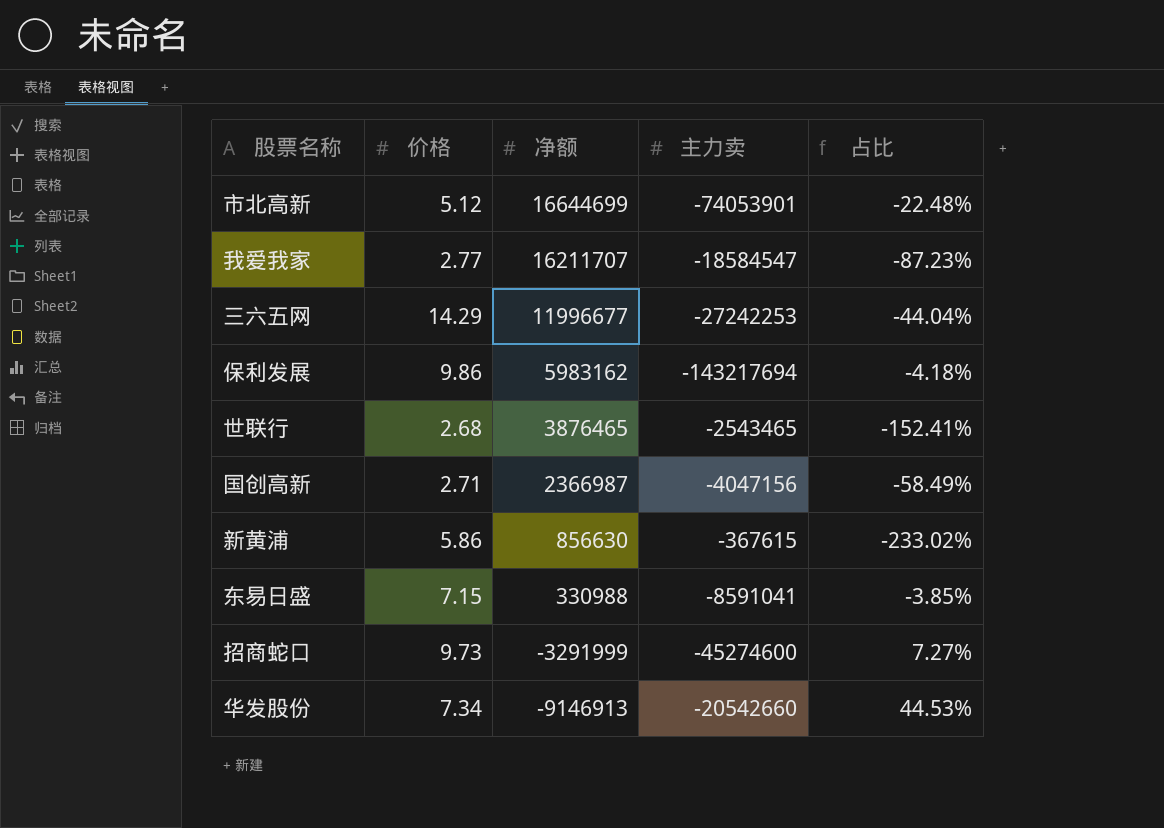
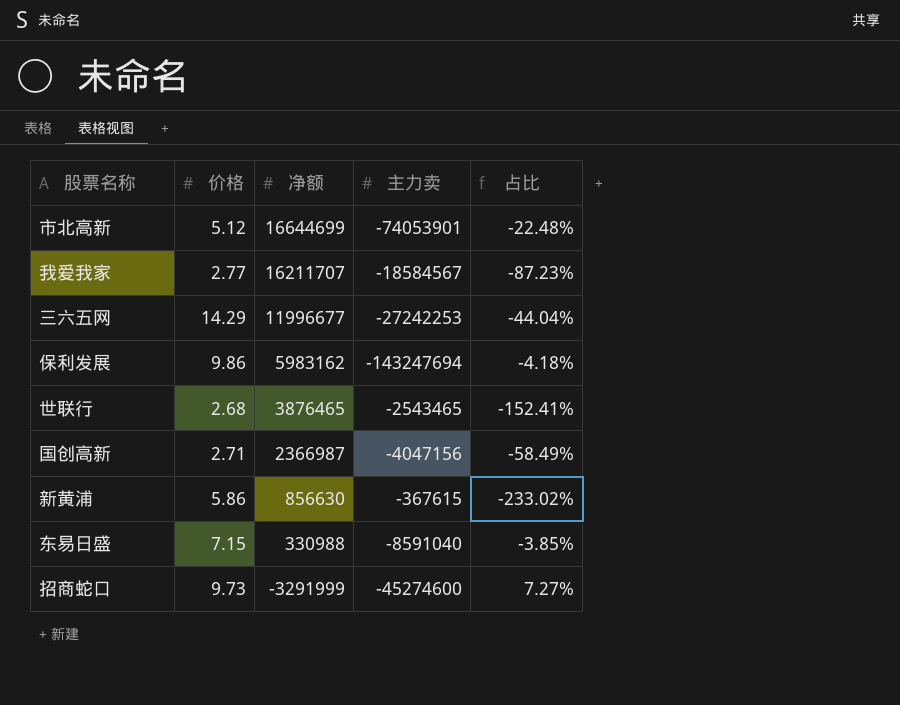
row 华发股份: 7.34 | -9146913 | -20542660 | 44.53% -> none
我爱我家 | 主力卖: -18584547 -> -18584567
保利发展 | 主力卖: -143217694 -> -143247694
东易日盛 | 主力卖: -8591041 -> -8591040

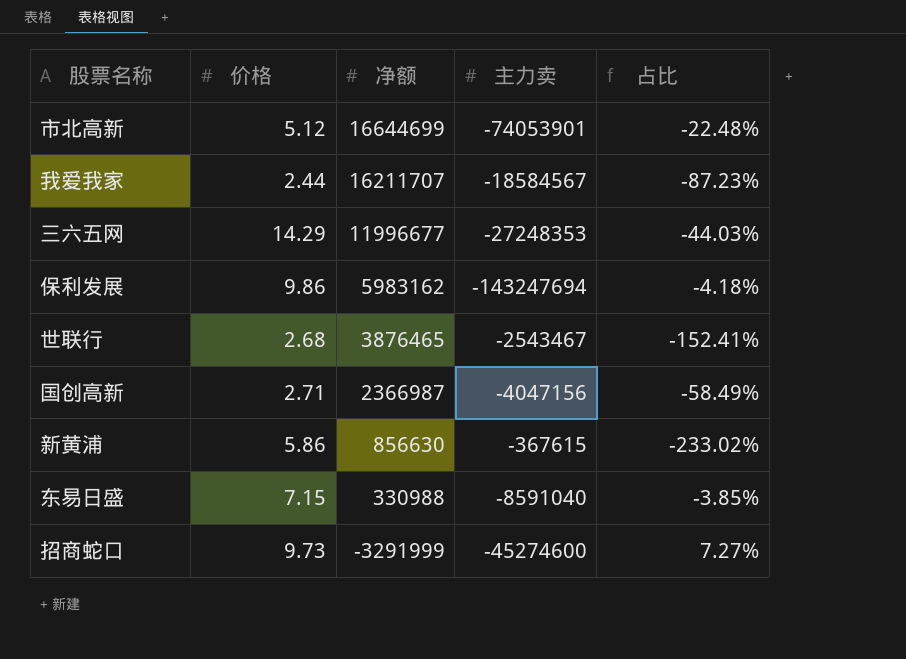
我爱我家 | 价格: 2.77 -> 2.44
三六五网 | 主力卖: -27242253 -> -27248353
三六五网 | 占比: -44.04% -> -44.03%
世联行 | 主力卖: -2543465 -> -2543467

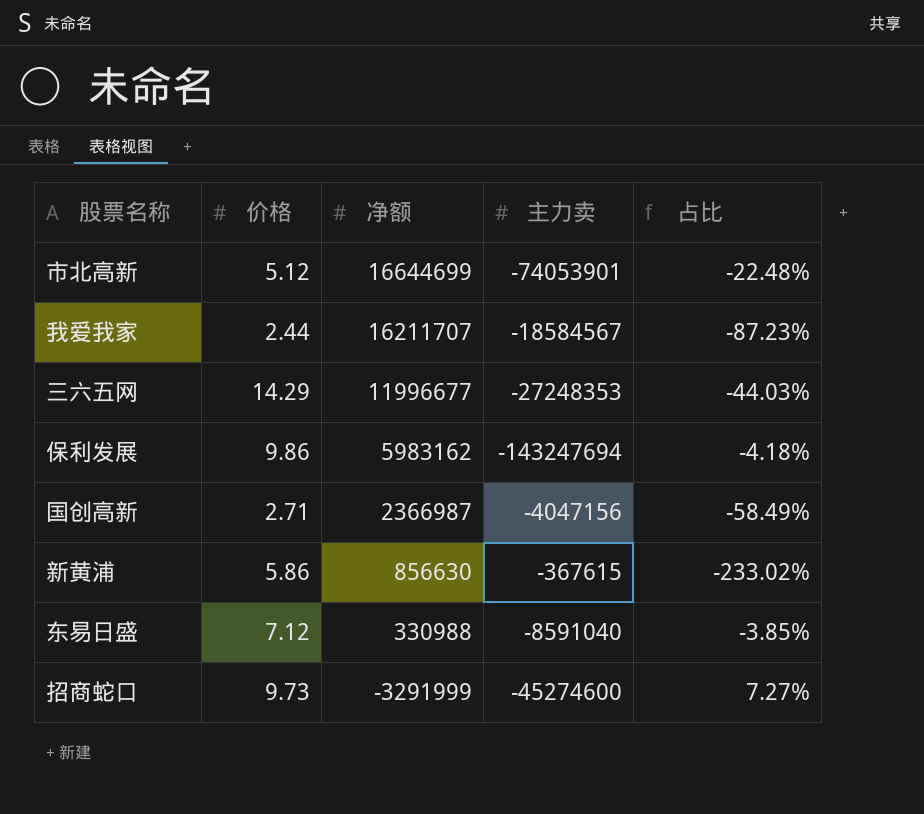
row 世联行: 2.68 | 3876465 | -2543467 | -152.41% -> none
东易日盛 | 价格: 7.15 -> 7.12

